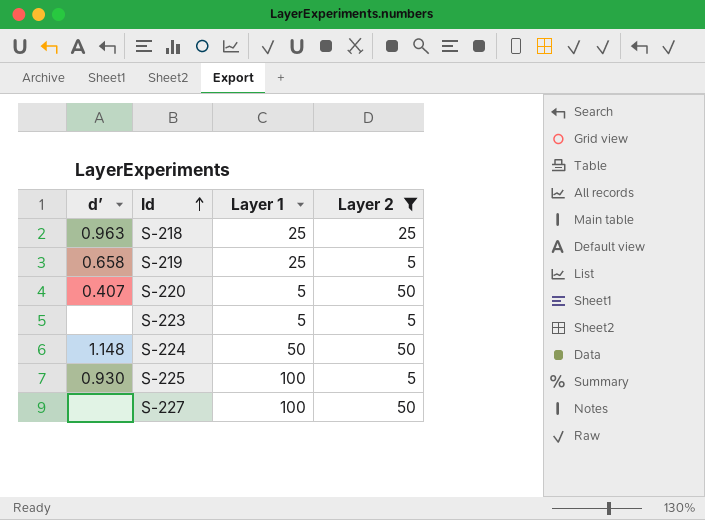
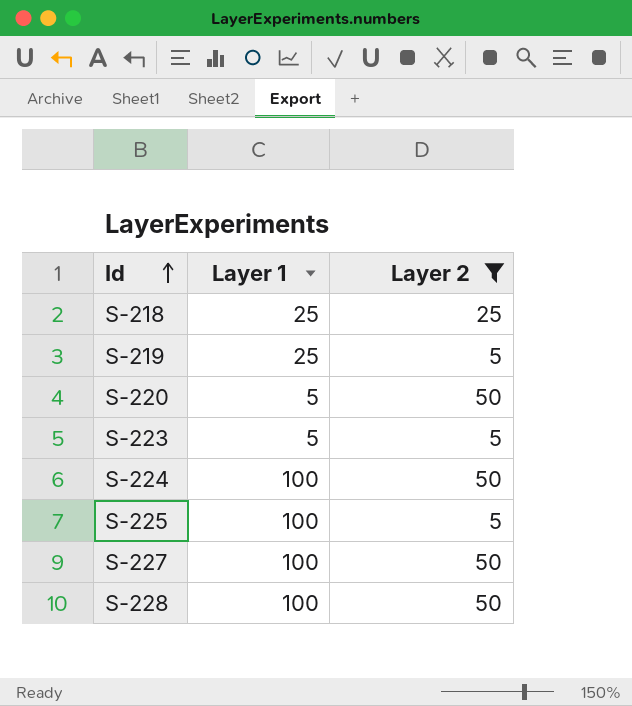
column d’ | position: 1 -> none
S-224 | Layer 1: 50 -> 100
row S-228: none -> 100 | 50

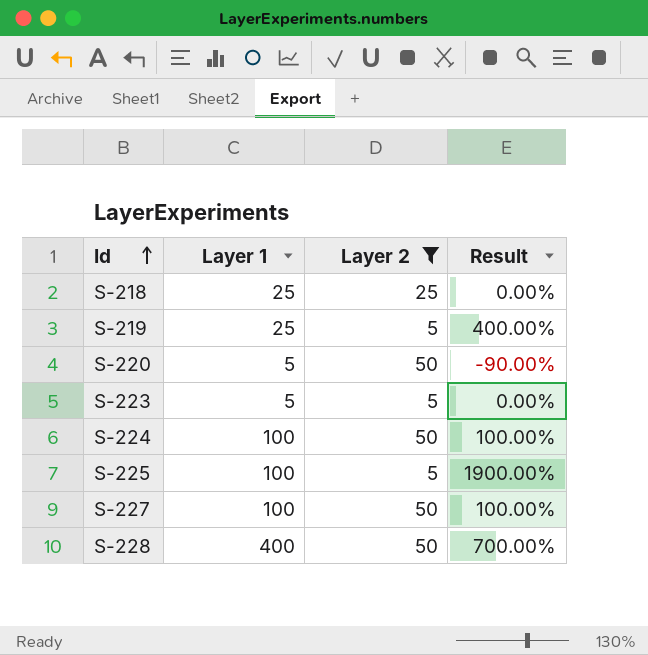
column Result | formula: none -> ([Layer 1] - [Layer 2]) / [Layer 2]
S-228 | Layer 1: 100 -> 400

